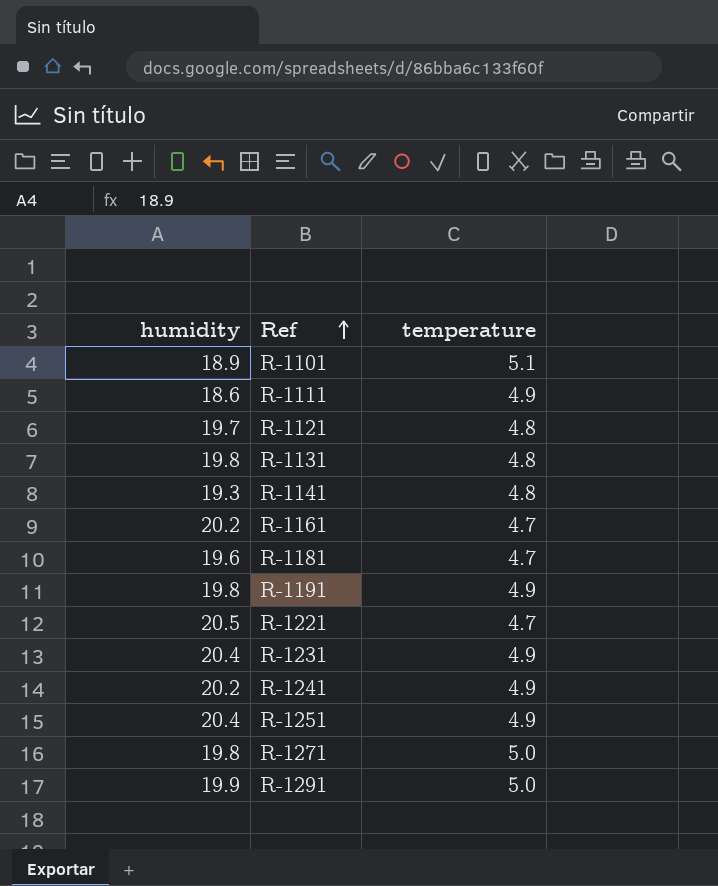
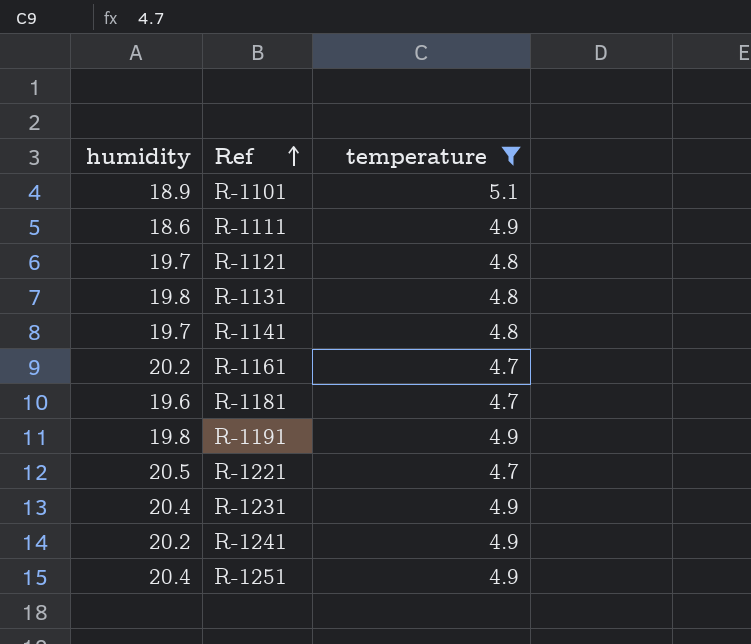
filter: none -> temperature != 5.0
R-1141 | humidity: 19.3 -> 19.7

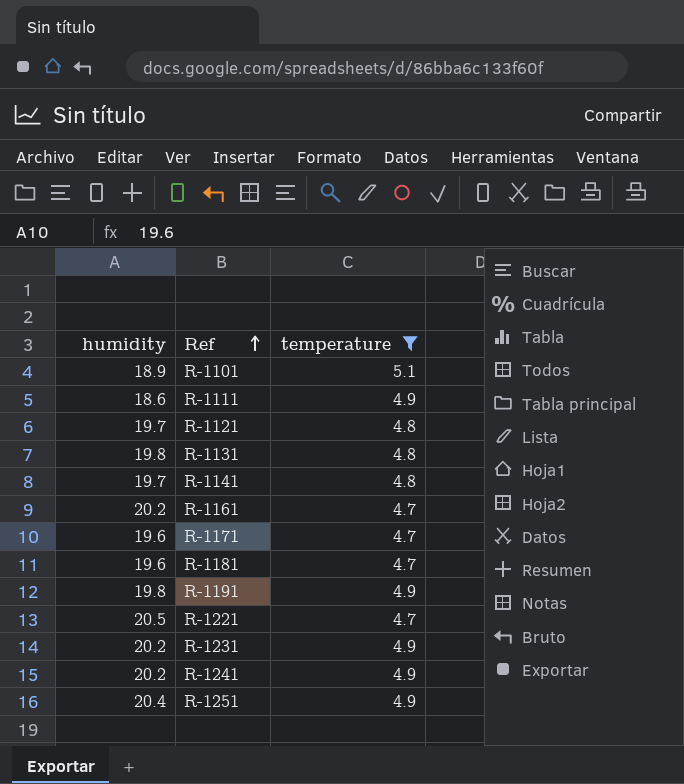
row R-1171: none -> 19.6 | 4.7
R-1231 | humidity: 20.4 -> 20.2

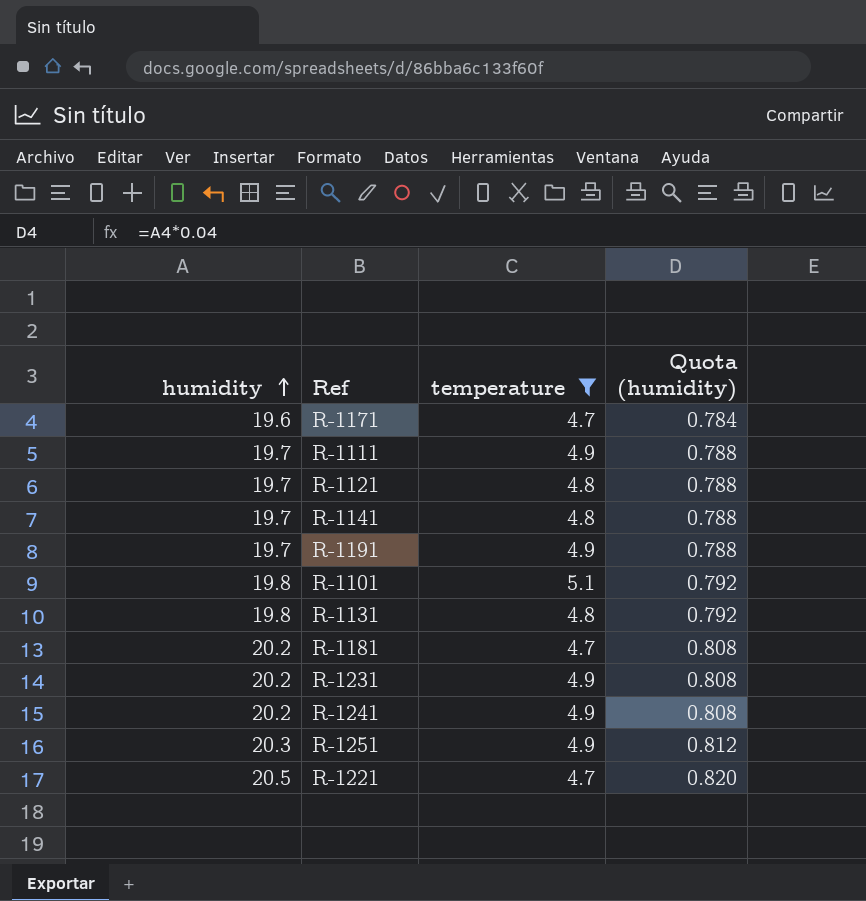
row order: Ref ascending -> humidity ascending
column Quota (humidity) | formula: none -> [humidity] * 0.04
row R-1161: 20.2 | 4.7 -> none
R-1111 | humidity: 18.6 -> 19.7
R-1191 | humidity: 19.8 -> 19.7
R-1101 | humidity: 18.9 -> 19.8
R-1181 | humidity: 19.6 -> 20.2
R-1251 | humidity: 20.4 -> 20.3

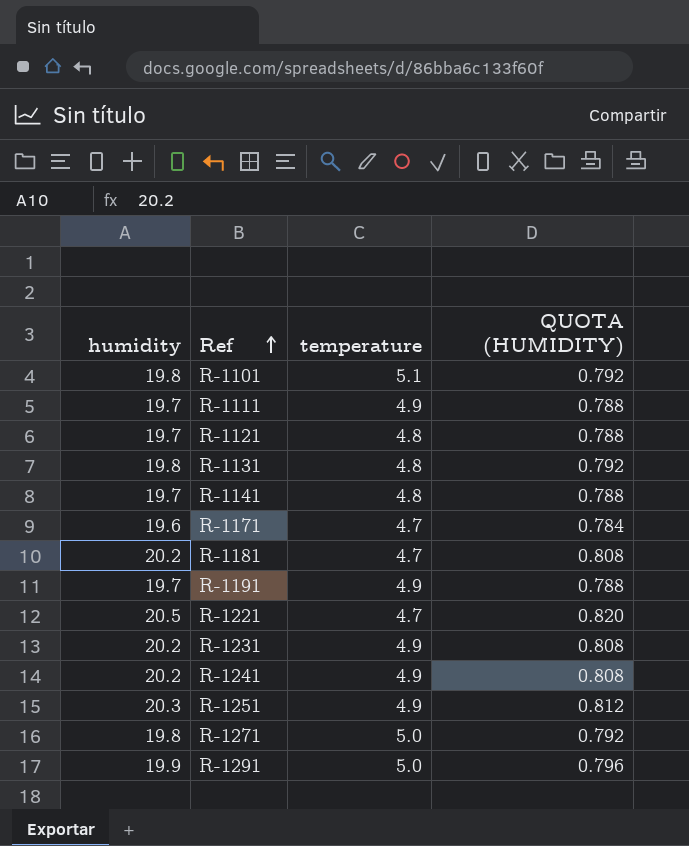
filter: temperature != 5.0 -> none
row order: humidity ascending -> Ref ascending
column name: Quota (humidity) -> QUOTA (HUMIDITY)

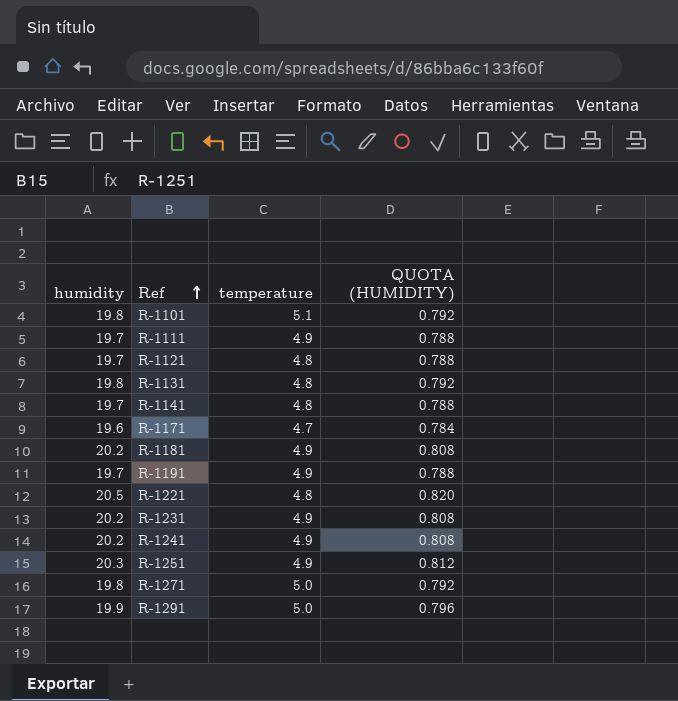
R-1181 | temperature: 4.7 -> 4.9
R-1221 | temperature: 4.7 -> 4.8

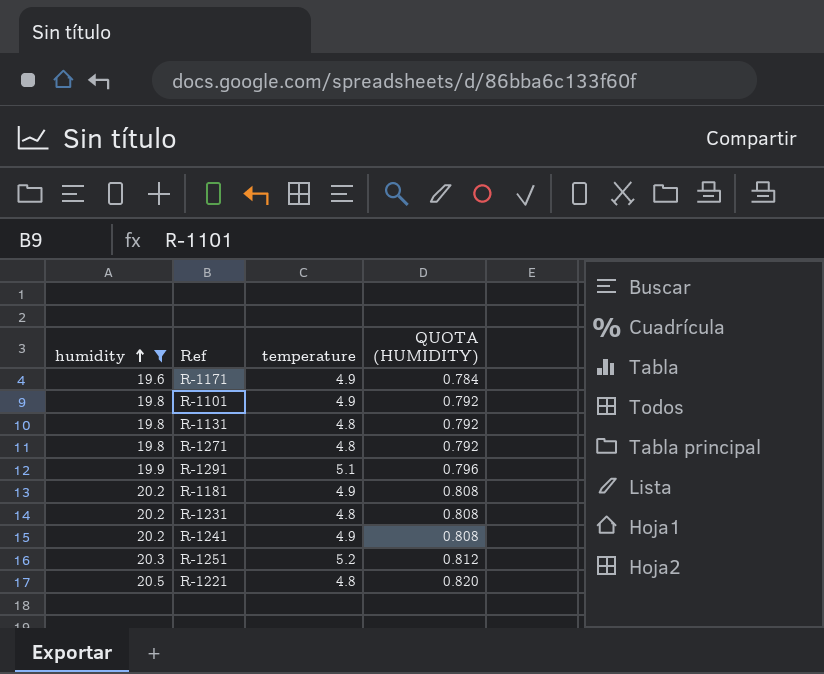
filter: none -> humidity != 19.7
row order: Ref ascending -> humidity ascending
R-1171 | temperature: 4.7 -> 4.9
R-1101 | temperature: 5.1 -> 4.9
R-1271 | temperature: 5.0 -> 4.8
R-1291 | temperature: 5.0 -> 5.1
R-1231 | temperature: 4.9 -> 4.8
R-1251 | temperature: 4.9 -> 5.2

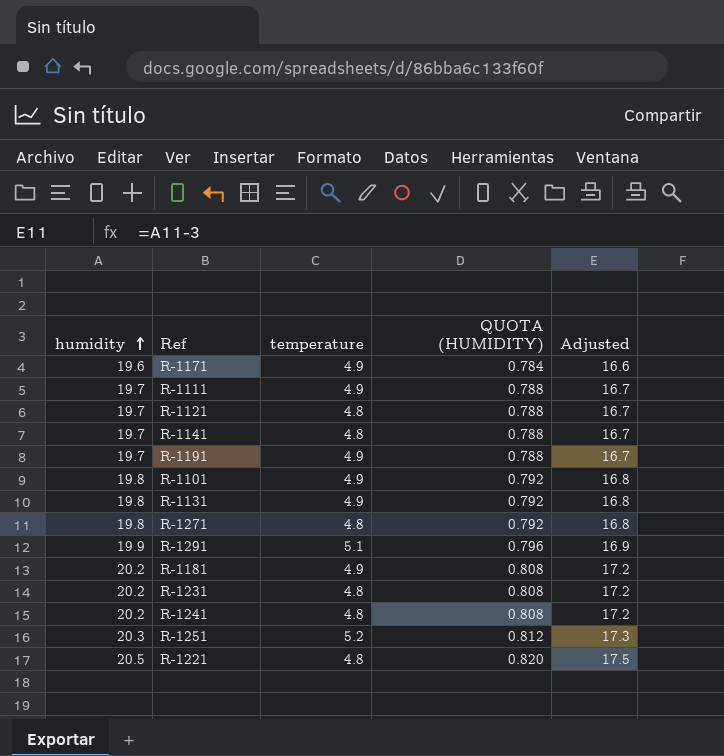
filter: humidity != 19.7 -> none
column Adjusted | formula: none -> [humidity] - 3
R-1131 | temperature: 4.8 -> 4.9
R-1241 | temperature: 4.9 -> 4.8

